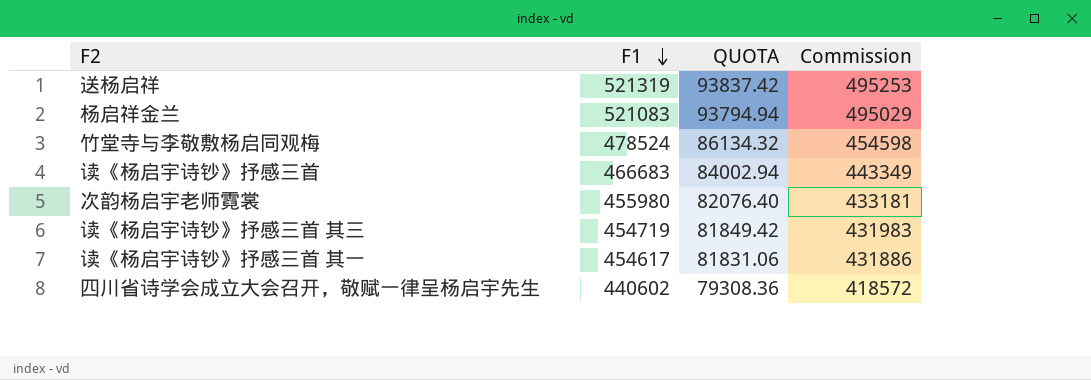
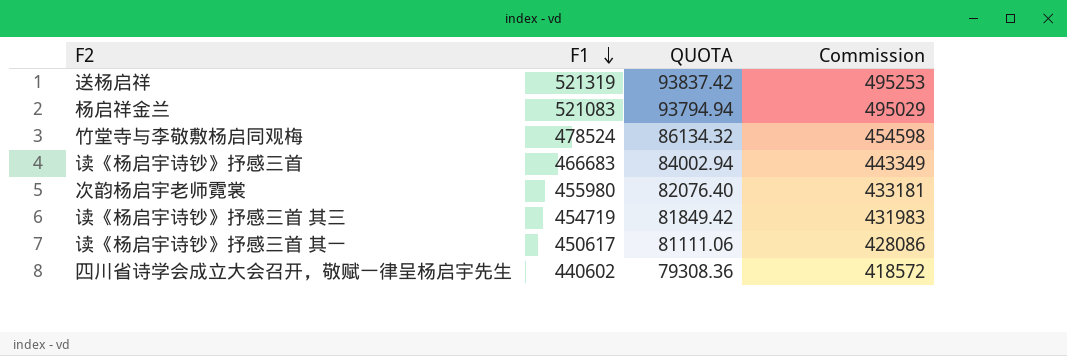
读《杨启宇诗钞》抒感三首 其一 | F1: 454617 -> 450617
读《杨启宇诗钞》抒感三首 其一 | QUOTA: 81831.06 -> 81111.06
读《杨启宇诗钞》抒感三首 其一 | Commission: 431886 -> 428086

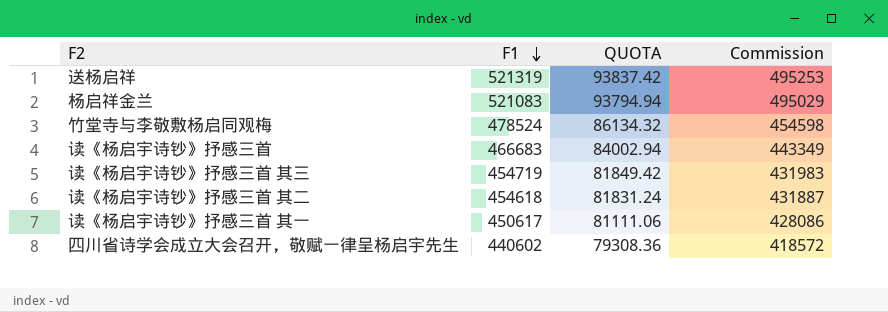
row 次韵杨启宇老师霓裳: 455980 | 82076.40 | 433181 -> none
row 读《杨启宇诗钞》抒感三首 其二: none -> 454618 | 81831.24 | 431887

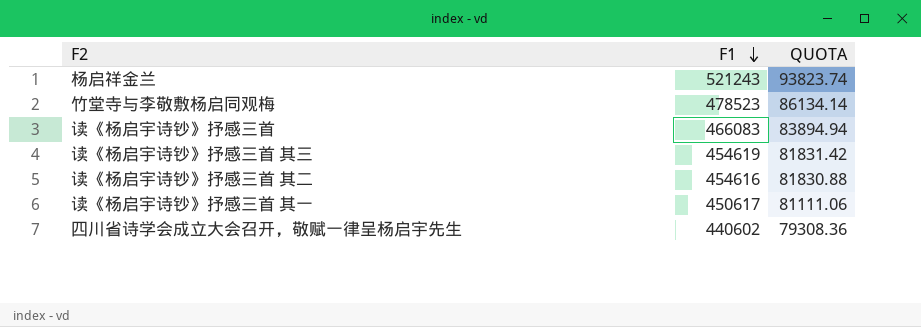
column Commission | formula: [F1] * 0.95 -> none
row 送杨启祥: 521319 | 93837.42 | 495253 -> none
杨启祥金兰 | F1: 521083 -> 521243
杨启祥金兰 | QUOTA: 93794.94 -> 93823.74
竹堂寺与李敬敷杨启同观梅 | F1: 478524 -> 478523
竹堂寺与李敬敷杨启同观梅 | QUOTA: 86134.32 -> 86134.14
读《杨启宇诗钞》抒感三首 | F1: 466683 -> 466083
读《杨启宇诗钞》抒感三首 | QUOTA: 84002.94 -> 83894.94
读《杨启宇诗钞》抒感三首 其三 | F1: 454719 -> 454619
读《杨启宇诗钞》抒感三首 其三 | QUOTA: 81849.42 -> 81831.42
读《杨启宇诗钞》抒感三首 其二 | F1: 454618 -> 454616
读《杨启宇诗钞》抒感三首 其二 | QUOTA: 81831.24 -> 81830.88

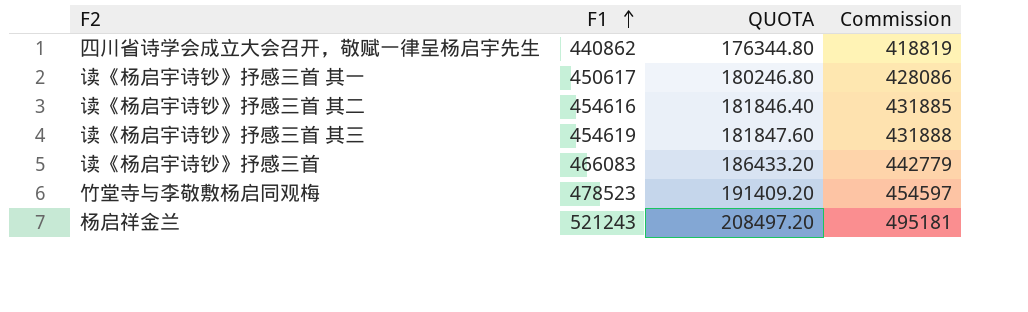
row order: F1 descending -> F1 ascending
column QUOTA | formula: [F1] * 0.18 -> [F1] * 0.4
column Commission | formula: none -> [F1] * 0.95
四川省诗学会成立大会召开，敬赋一律呈杨启宇先生 | F1: 440602 -> 440862

